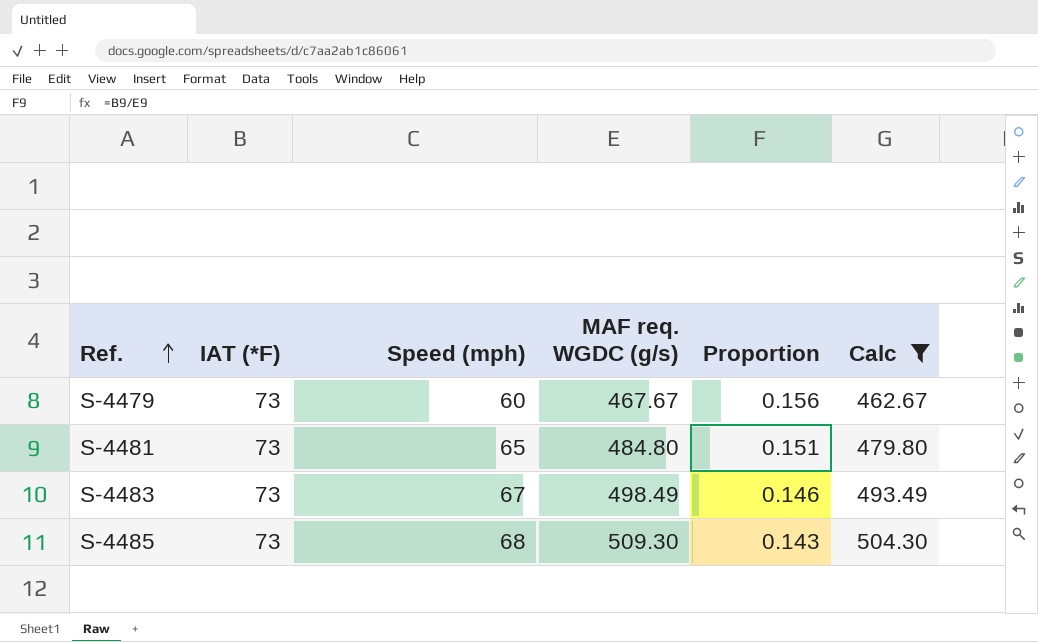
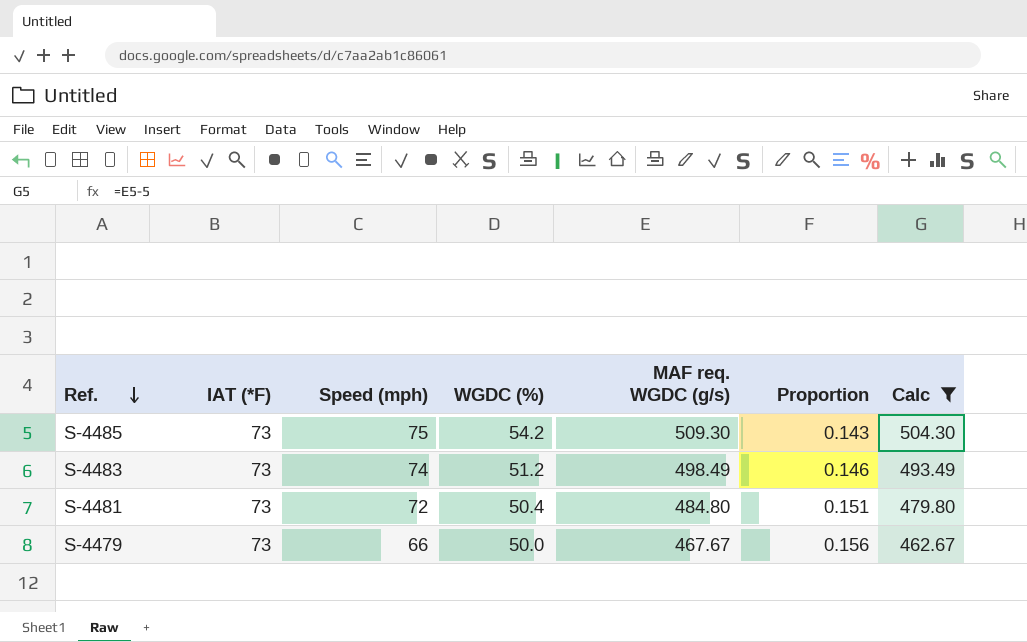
row order: Ref. ascending -> Ref. descending
column WGDC (%) | position: none -> 4
S-4485 | Speed (mph): 68 -> 75
S-4483 | Speed (mph): 67 -> 74
S-4481 | Speed (mph): 65 -> 72
S-4479 | Speed (mph): 60 -> 66

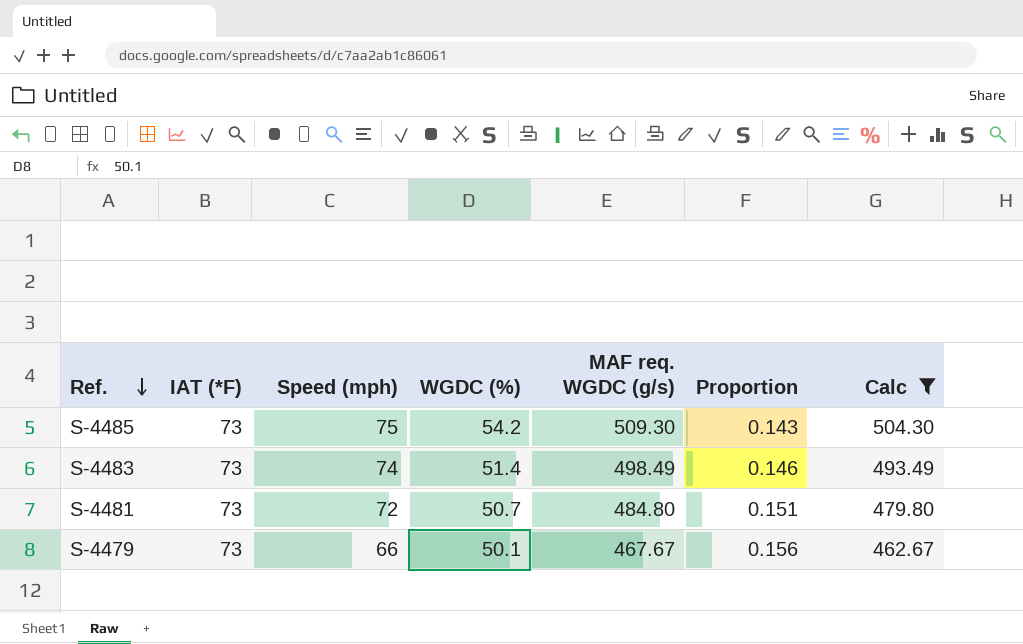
S-4483 | WGDC (%): 51.2 -> 51.4
S-4481 | WGDC (%): 50.4 -> 50.7
S-4479 | WGDC (%): 50.0 -> 50.1

